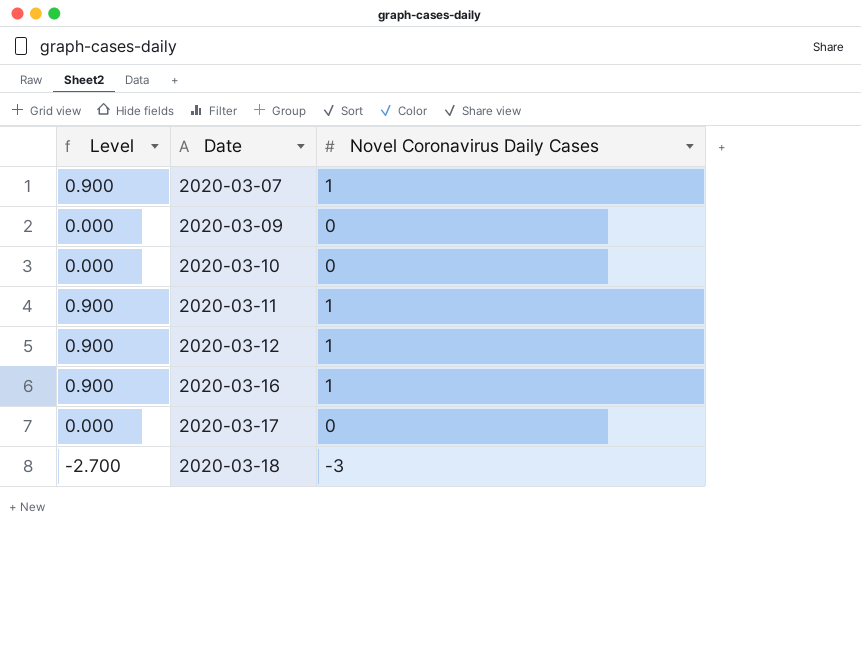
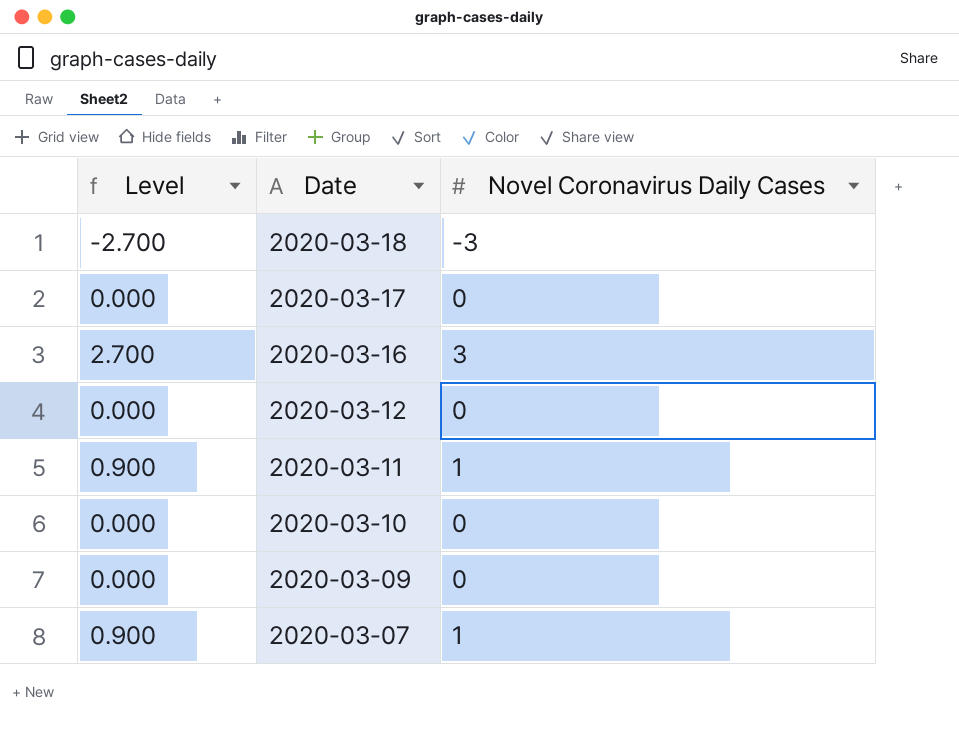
row order: Date ascending -> Date descending
2020-03-16 | Level: 0.900 -> 2.700
2020-03-16 | Novel Coronavirus Daily Cases: 1 -> 3
2020-03-12 | Level: 0.900 -> 0.000
2020-03-12 | Novel Coronavirus Daily Cases: 1 -> 0

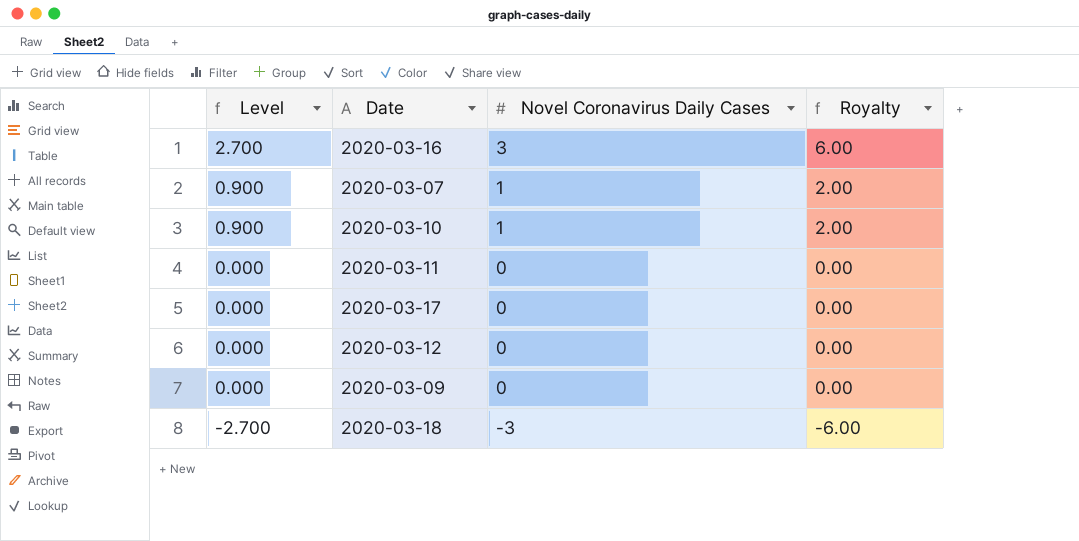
row order: Date descending -> Level descending
column Royalty | formula: none -> [Novel Coronavirus Daily Cases] * 2
2020-03-10 | Level: 0.000 -> 0.900
2020-03-10 | Novel Coronavirus Daily Cases: 0 -> 1
2020-03-11 | Level: 0.900 -> 0.000
2020-03-11 | Novel Coronavirus Daily Cases: 1 -> 0

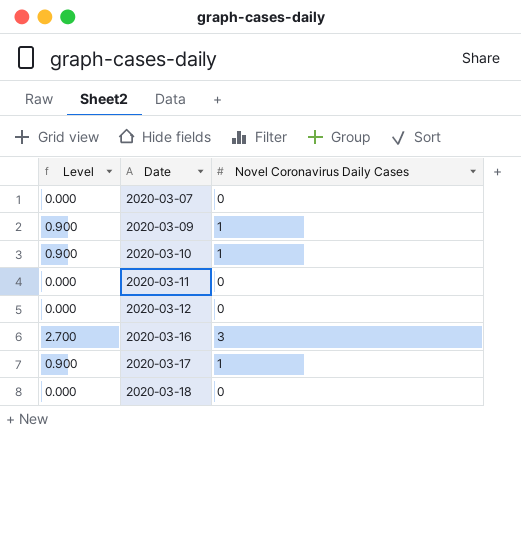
row order: Level descending -> Date ascending
column Royalty | formula: [Novel Coronavirus Daily Cases] * 2 -> none
2020-03-07 | Level: 0.900 -> 0.000
2020-03-07 | Novel Coronavirus Daily Cases: 1 -> 0
2020-03-09 | Level: 0.000 -> 0.900
2020-03-09 | Novel Coronavirus Daily Cases: 0 -> 1
2020-03-17 | Level: 0.000 -> 0.900
2020-03-17 | Novel Coronavirus Daily Cases: 0 -> 1
2020-03-18 | Level: -2.700 -> 0.000
2020-03-18 | Novel Coronavirus Daily Cases: -3 -> 0

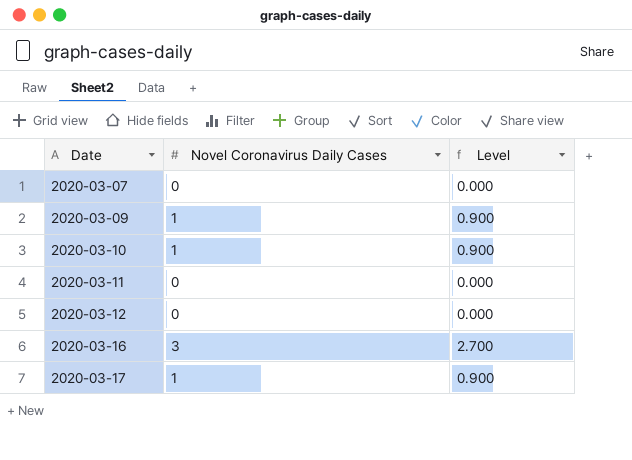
column Level | position: 1 -> 3
row 2020-03-18: 0.000 | 0 -> none

